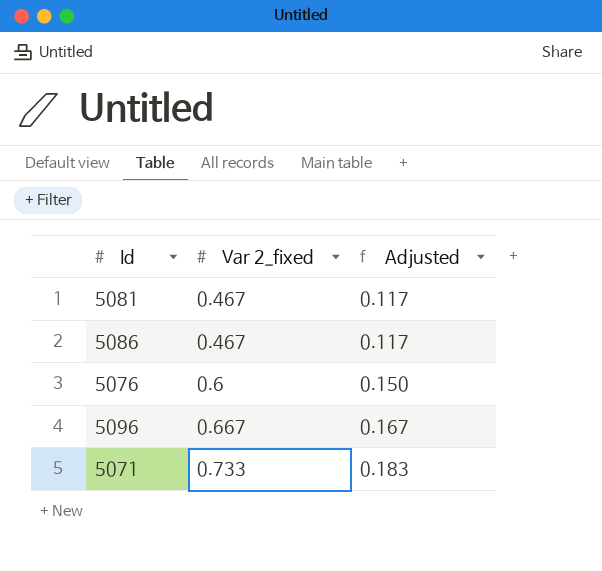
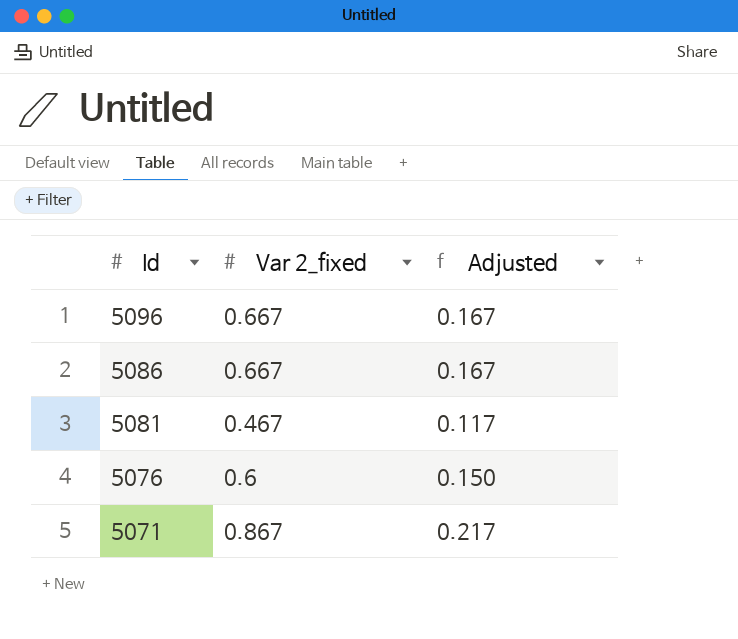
row order: Var 2_fixed ascending -> Id descending
5086 | Var 2_fixed: 0.467 -> 0.667
5086 | Adjusted: 0.117 -> 0.167
5071 | Var 2_fixed: 0.733 -> 0.867
5071 | Adjusted: 0.183 -> 0.217

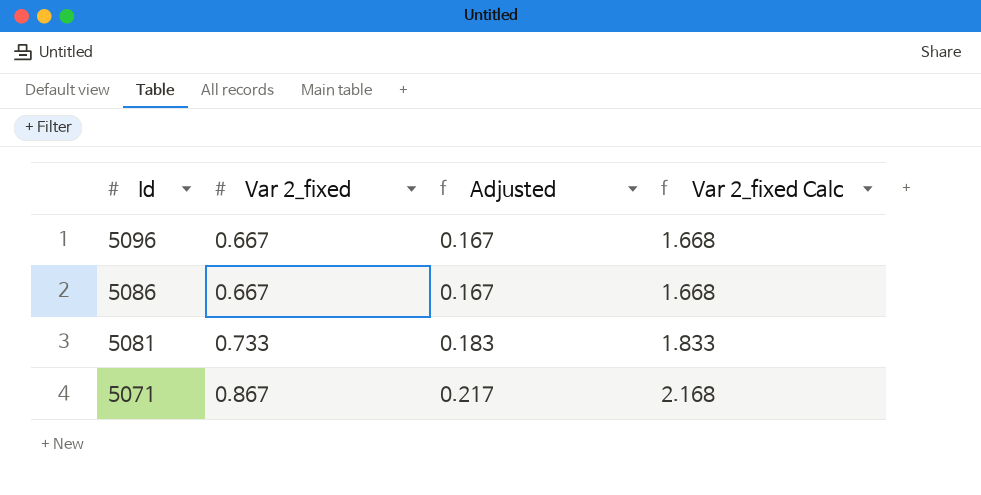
column Var 2_fixed Calc | formula: none -> [Var 2_fixed] * 2.5
row 5076: 0.6 | 0.150 -> none
5081 | Var 2_fixed: 0.467 -> 0.733
5081 | Adjusted: 0.117 -> 0.183

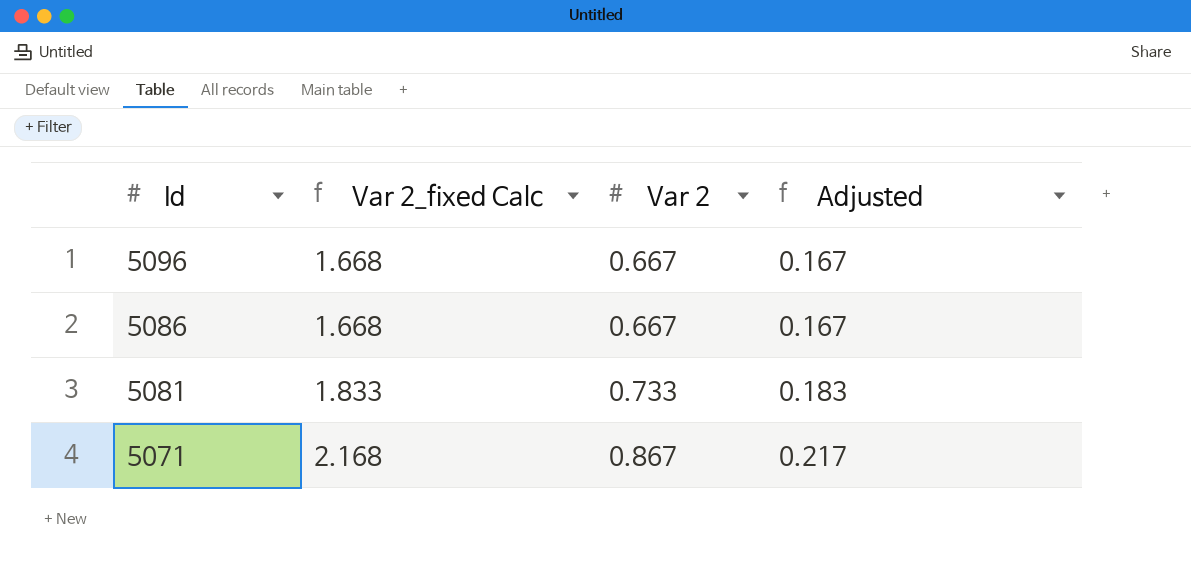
column Var 2_fixed Calc | position: 4 -> 2
column name: Var 2_fixed -> Var 2

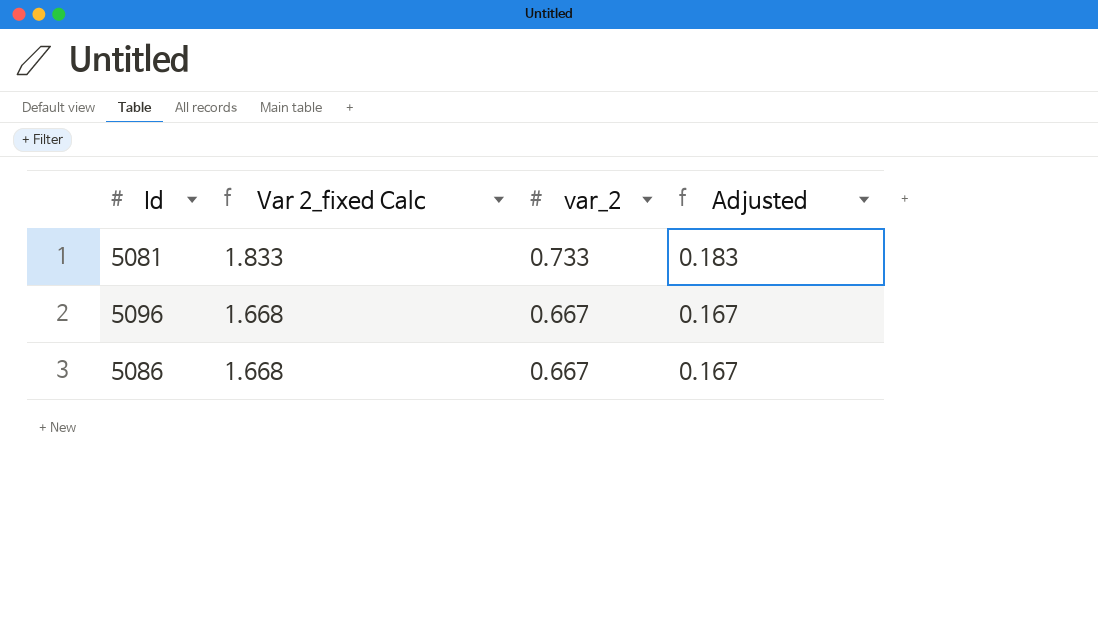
row order: Id descending -> Var 2_fixed Calc descending
column name: Var 2 -> var_2
row 5071: 2.168 | 0.867 | 0.217 -> none

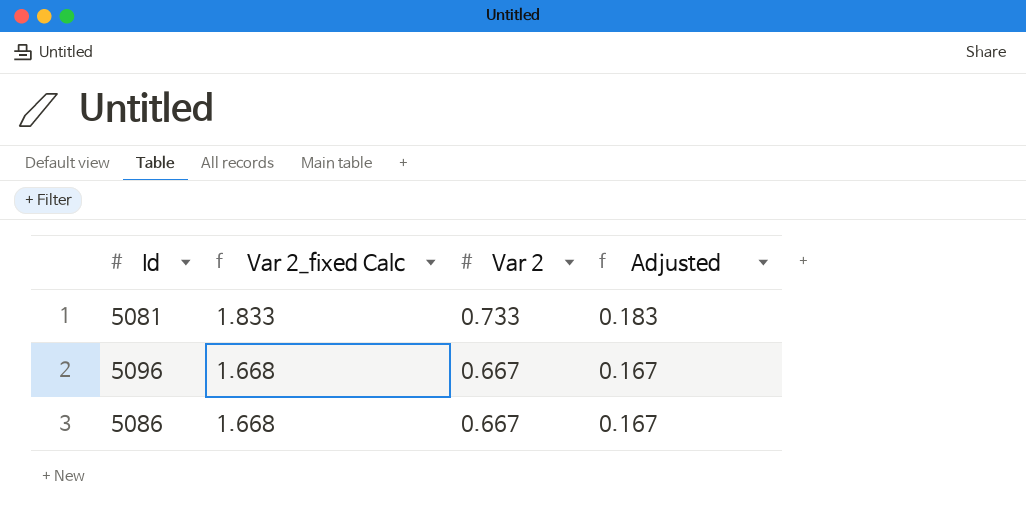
column name: var_2 -> Var 2

